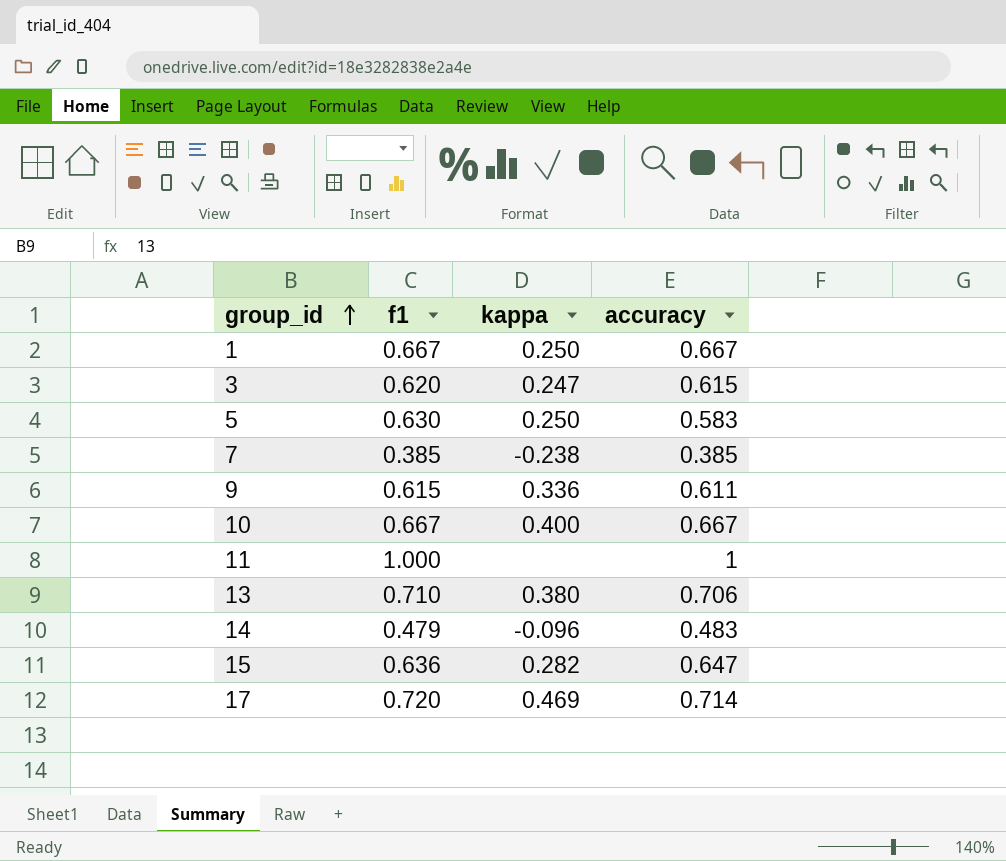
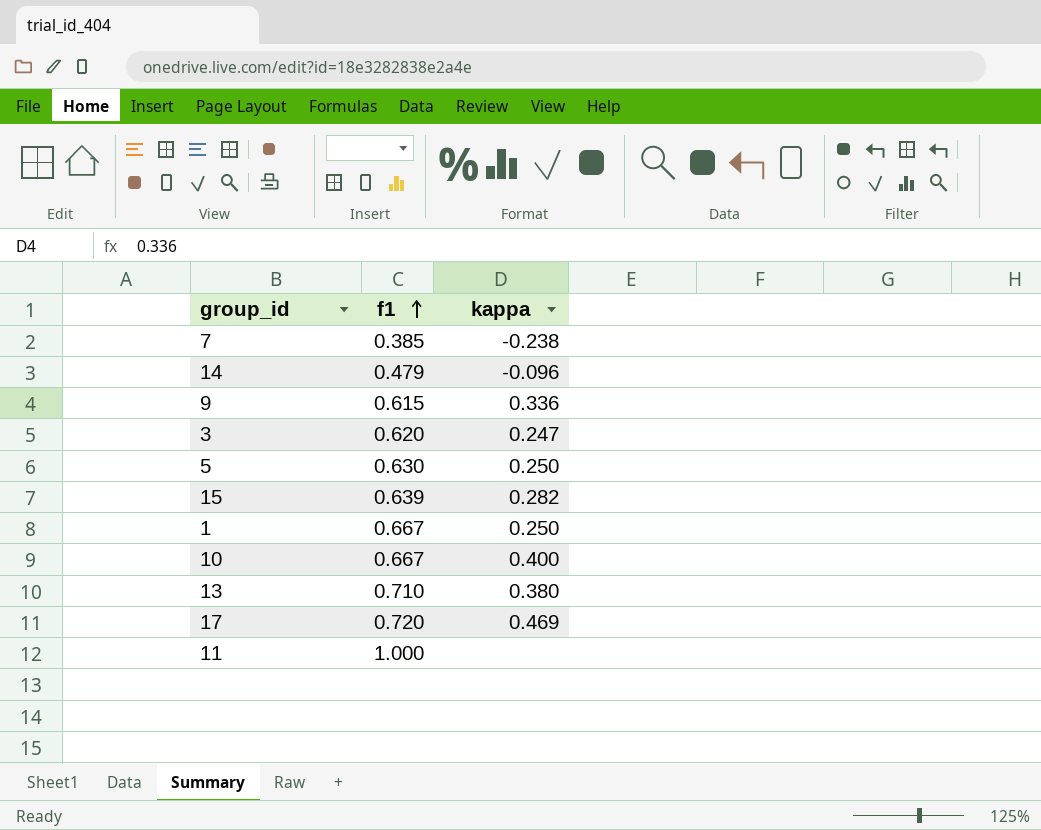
row order: group_id ascending -> f1 ascending
column accuracy | position: 4 -> none
15 | f1: 0.636 -> 0.639

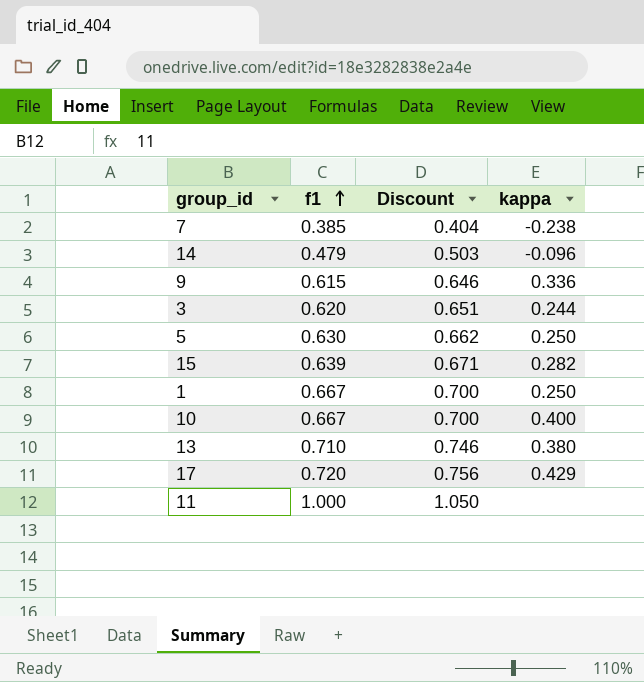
column Discount | formula: none -> [f1] * 1.05
3 | kappa: 0.247 -> 0.244
17 | kappa: 0.469 -> 0.429

